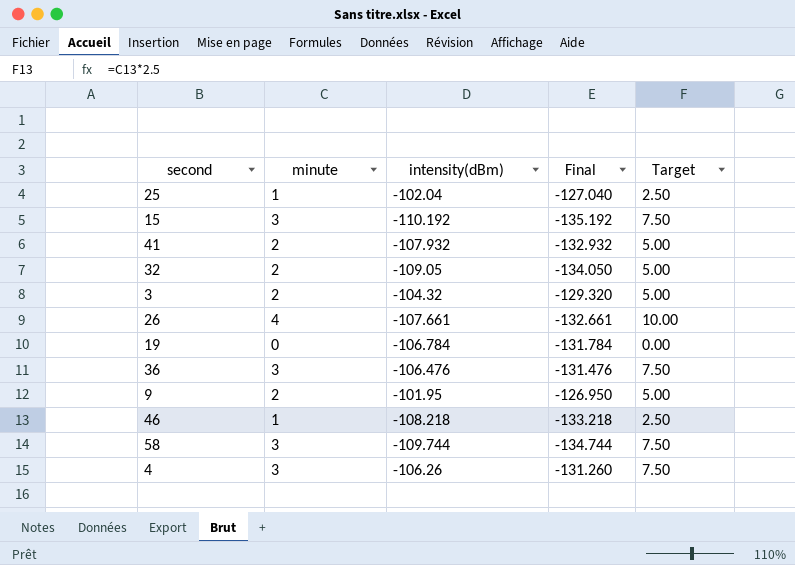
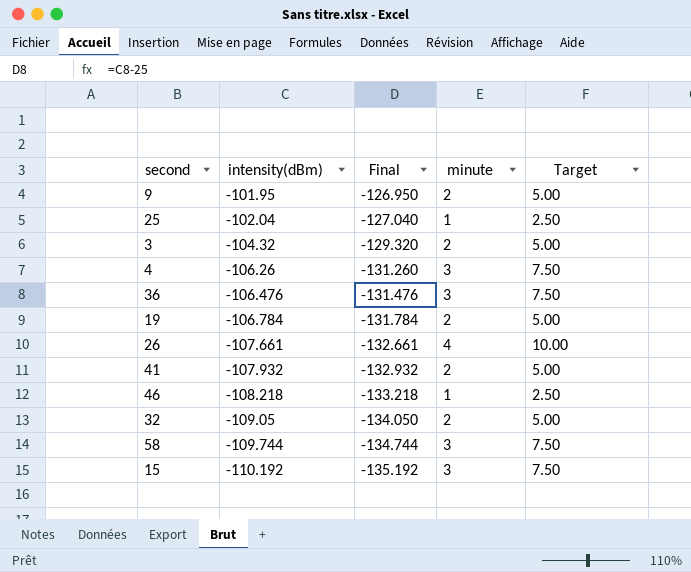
row order: none -> intensity(dBm) descending
column minute | position: 2 -> 4
19 | minute: 0 -> 2
19 | Target: 0.00 -> 5.00

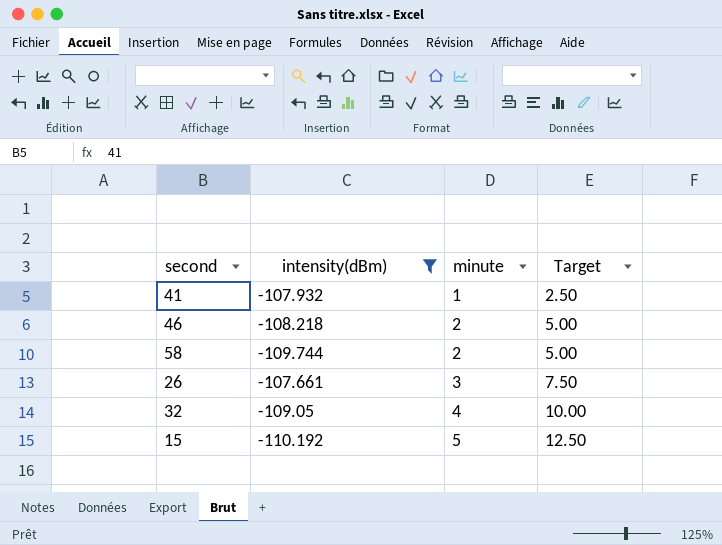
filter: none -> intensity(dBm) <= -107.661
row order: intensity(dBm) descending -> minute ascending
column Final | formula: [intensity(dBm)] - 25 -> none
41 | minute: 2 -> 1
41 | Target: 5.00 -> 2.50
46 | minute: 1 -> 2
46 | Target: 2.50 -> 5.00
58 | minute: 3 -> 2
58 | Target: 7.50 -> 5.00
26 | minute: 4 -> 3
26 | Target: 10.00 -> 7.50
32 | minute: 2 -> 4
32 | Target: 5.00 -> 10.00
15 | minute: 3 -> 5
15 | Target: 7.50 -> 12.50

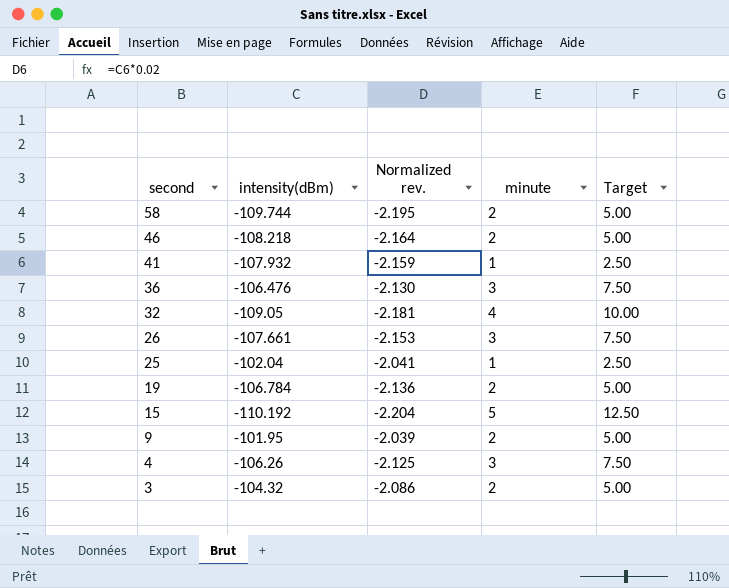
filter: intensity(dBm) <= -107.661 -> none
row order: minute ascending -> second descending
column Normalized rev. | formula: none -> [intensity(dBm)] * 0.02

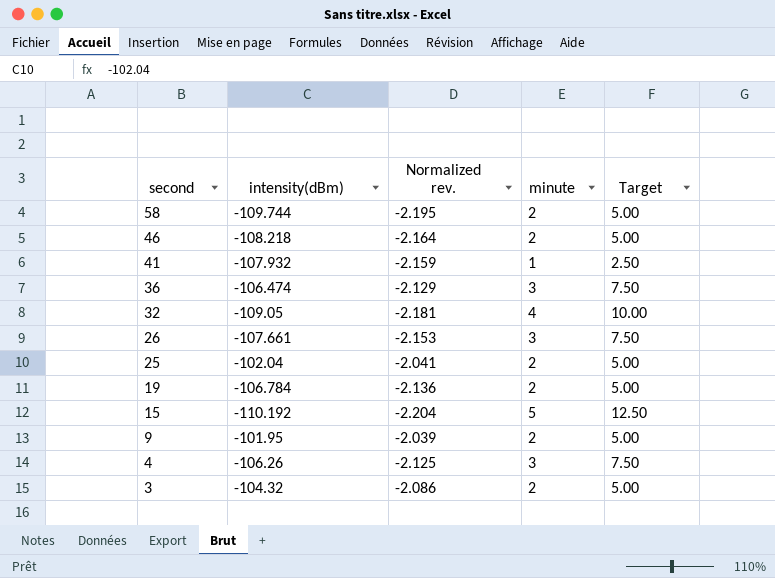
36 | intensity(dBm): -106.476 -> -106.474
36 | Normalized rev.: -2.130 -> -2.129
25 | minute: 1 -> 2
25 | Target: 2.50 -> 5.00

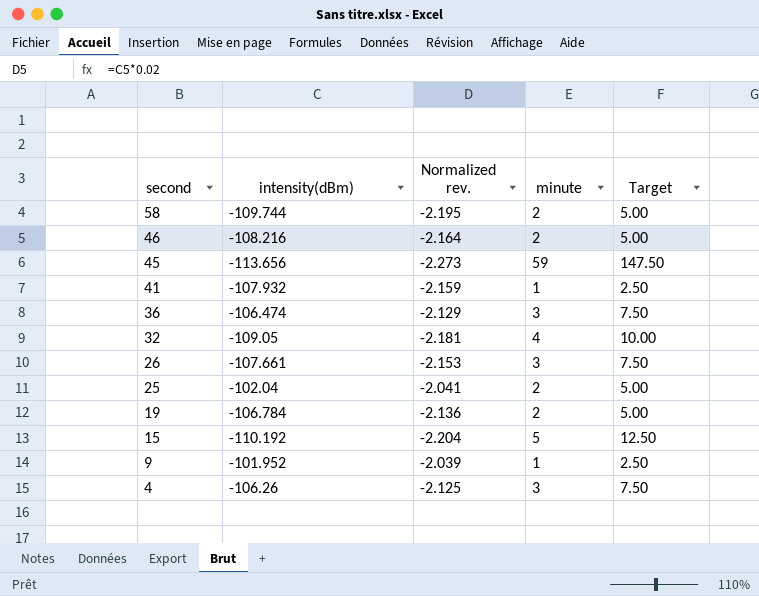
row 3: -104.32 | -2.086 | 2 | 5.00 -> none
46 | intensity(dBm): -108.218 -> -108.216
row 45: none -> -113.656 | -2.273 | 59 | 147.50
9 | intensity(dBm): -101.95 -> -101.952
9 | minute: 2 -> 1
9 | Target: 5.00 -> 2.50

